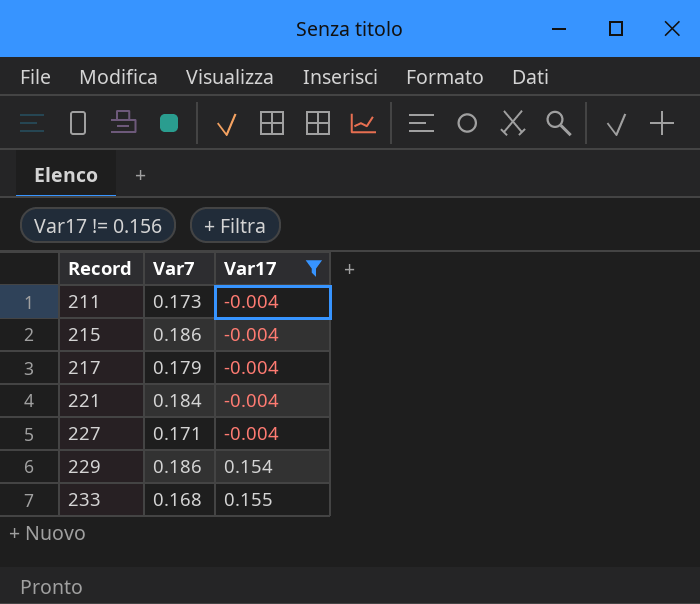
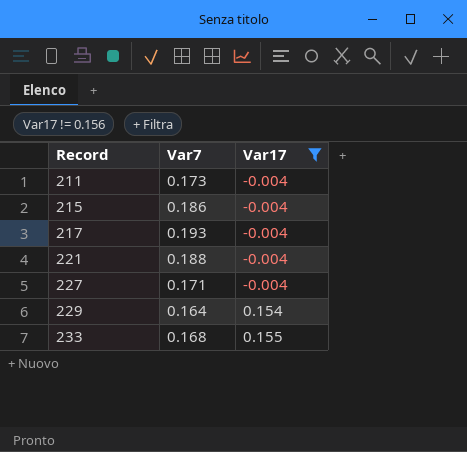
217 | Var7: 0.179 -> 0.193
221 | Var7: 0.184 -> 0.188
229 | Var7: 0.186 -> 0.164

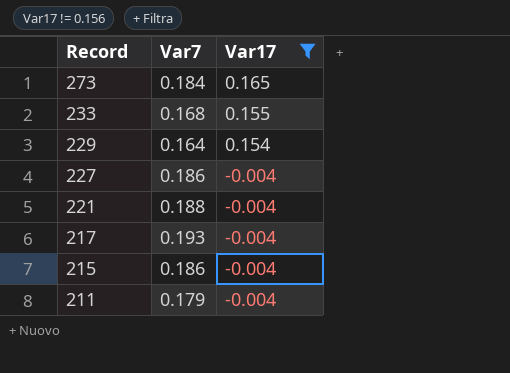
row order: Record ascending -> Record descending
row 273: none -> 0.184 | 0.165
227 | Var7: 0.171 -> 0.186
211 | Var7: 0.173 -> 0.179

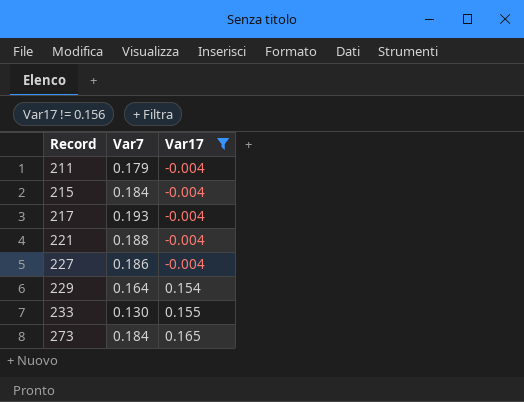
row order: Record descending -> Record ascending
215 | Var7: 0.186 -> 0.184
233 | Var7: 0.168 -> 0.130

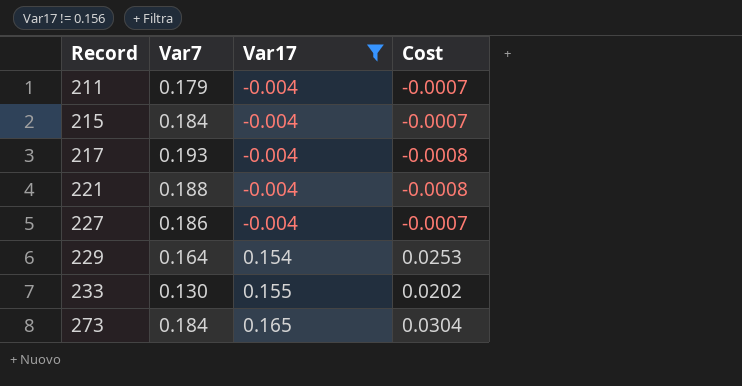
column Cost | formula: none -> [Var7] * [Var17]

